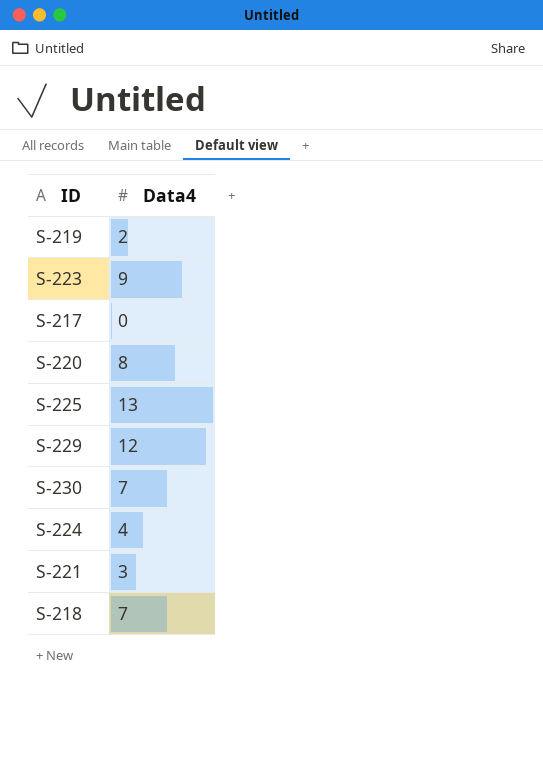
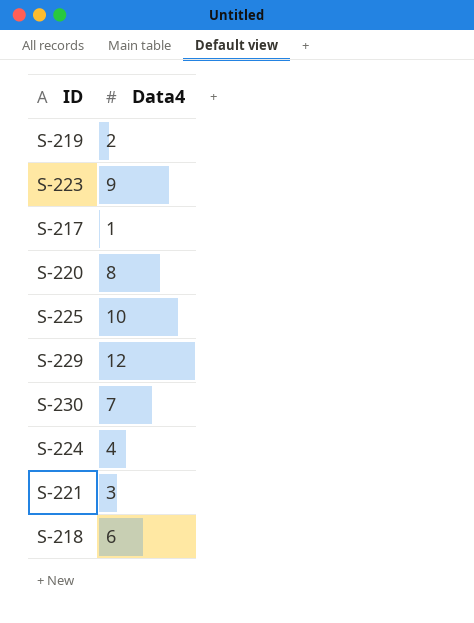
S-217 | Data4: 0 -> 1
S-225 | Data4: 13 -> 10
S-218 | Data4: 7 -> 6

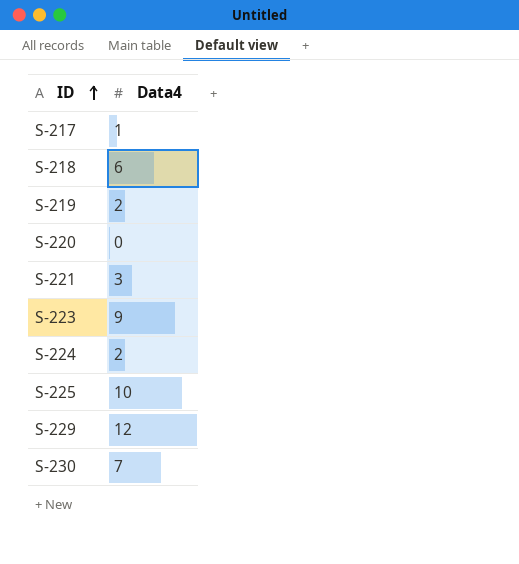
row order: none -> ID ascending
S-220 | Data4: 8 -> 0
S-224 | Data4: 4 -> 2

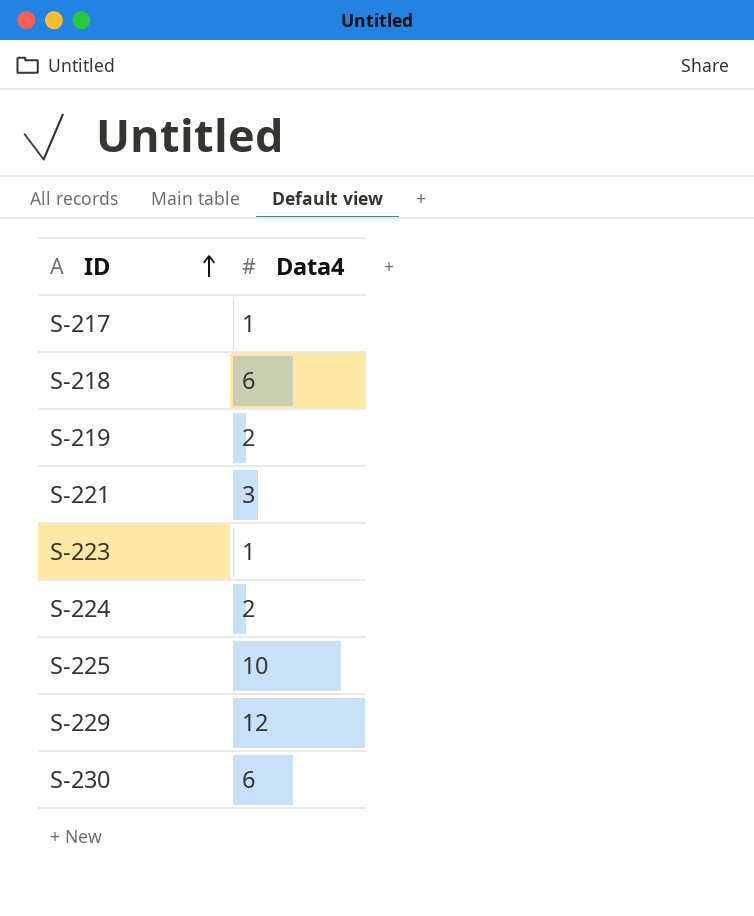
row S-220: 0 -> none
S-223 | Data4: 9 -> 1
S-230 | Data4: 7 -> 6

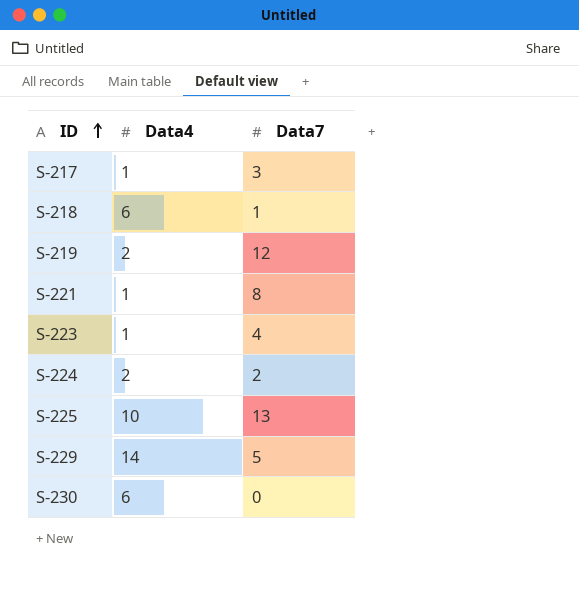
column Data7 | position: none -> 3
S-221 | Data4: 3 -> 1
S-229 | Data4: 12 -> 14

